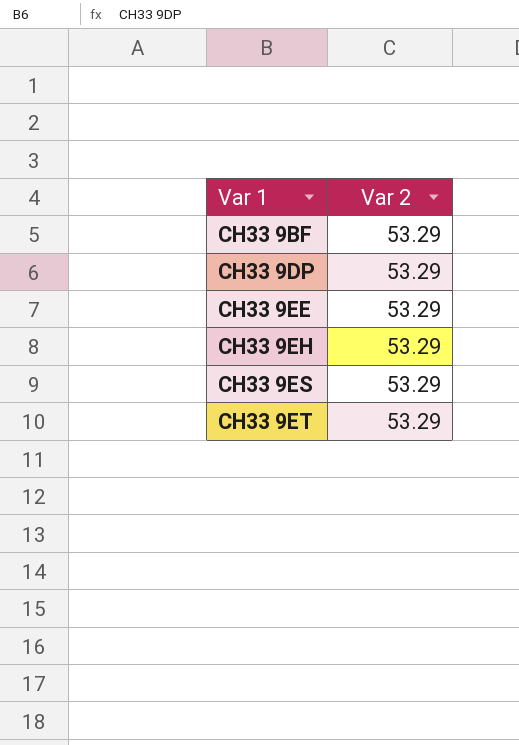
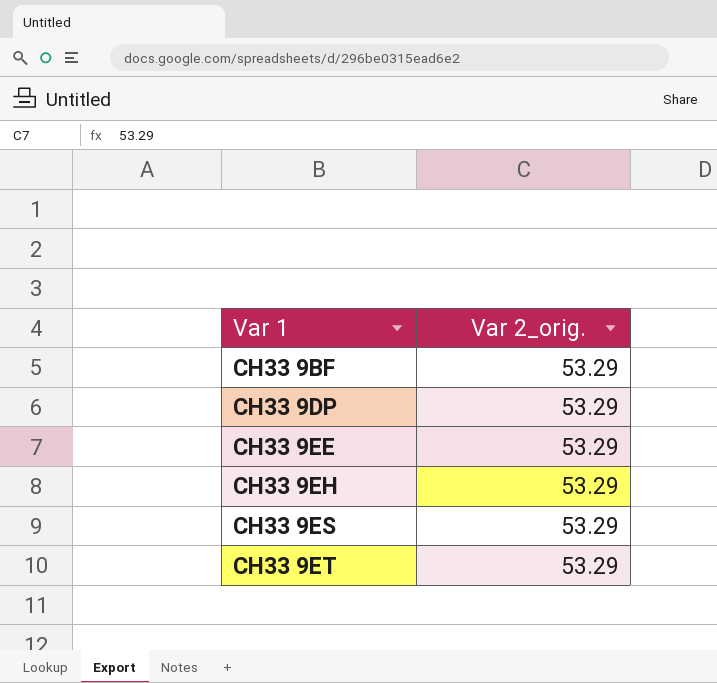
column name: Var 2 -> Var 2_orig.

